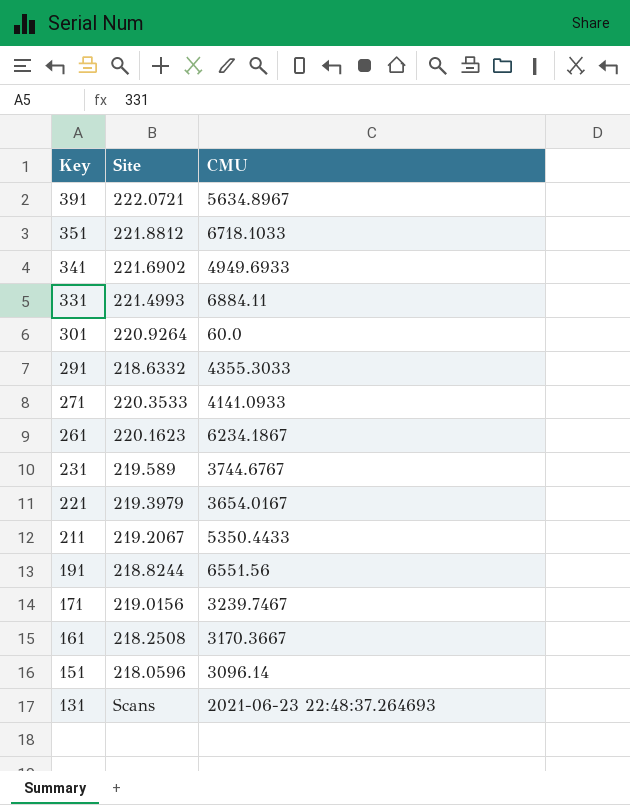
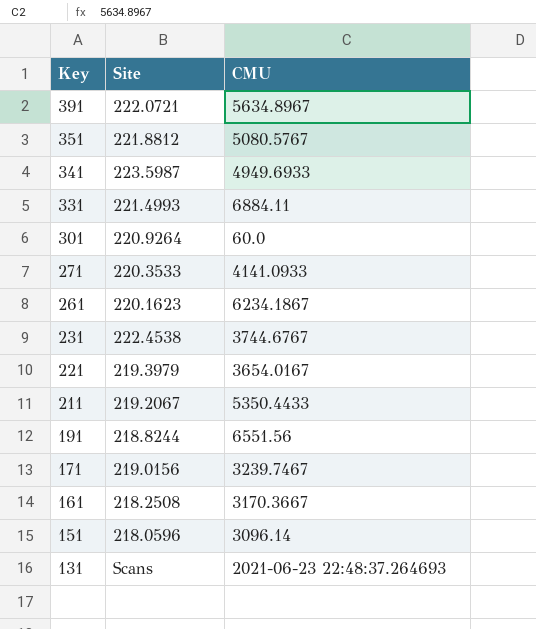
row 291: 218.6332 | 4355.3033 -> none
351 | CMU: 6718.1033 -> 5080.5767
341 | Site: 221.6902 -> 223.5987
231 | Site: 219.589 -> 222.4538

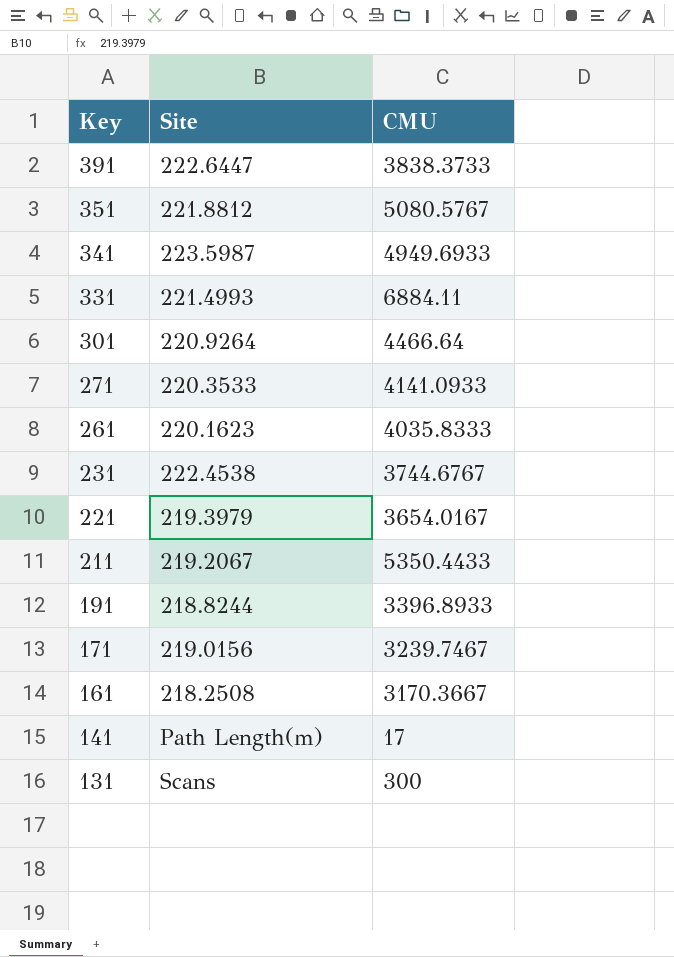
row 151: 218.0596 | 3096.14 -> none
391 | Site: 222.0721 -> 222.6447
391 | CMU: 5634.8967 -> 3838.3733
301 | CMU: 60.0 -> 4466.64
261 | CMU: 6234.1867 -> 4035.8333
191 | CMU: 6551.56 -> 3396.8933
row 141: none -> Path Length(m) | 17
131 | CMU: 2021-06-23 22:48:37.264693 -> 300

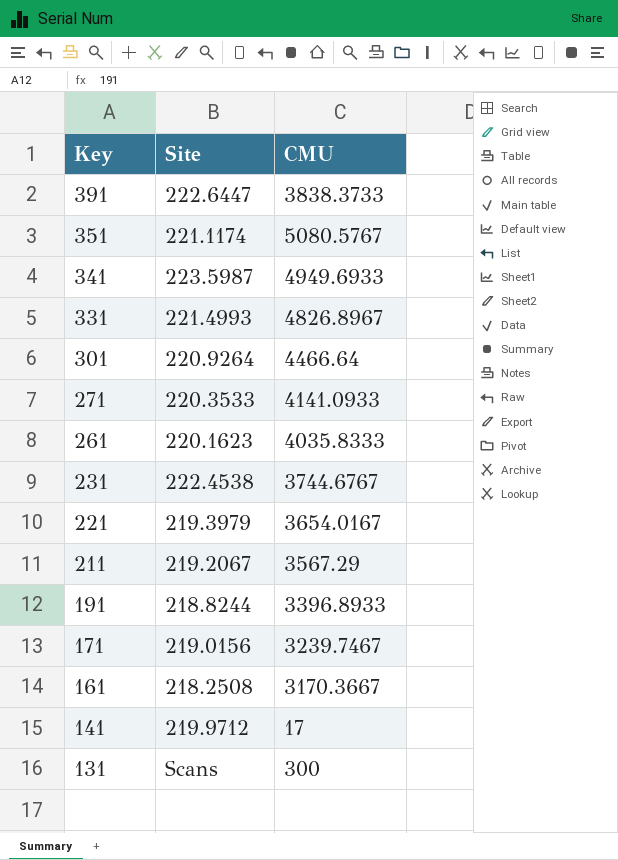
351 | Site: 221.8812 -> 221.1174
331 | CMU: 6884.11 -> 4826.8967
211 | CMU: 5350.4433 -> 3567.29
141 | Site: Path Length(m) -> 219.9712

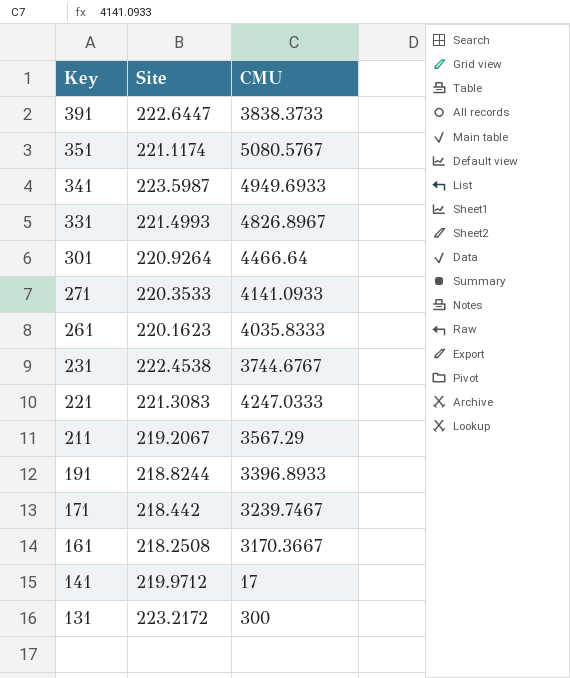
221 | Site: 219.3979 -> 221.3083
221 | CMU: 3654.0167 -> 4247.0333
171 | Site: 219.0156 -> 218.442
131 | Site: Scans -> 223.2172

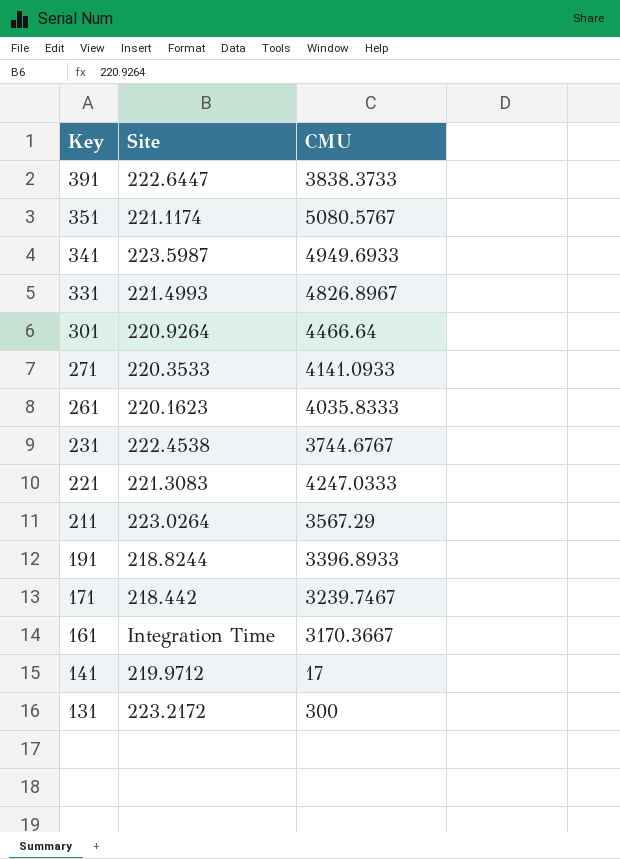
211 | Site: 219.2067 -> 223.0264
161 | Site: 218.2508 -> Integration Time

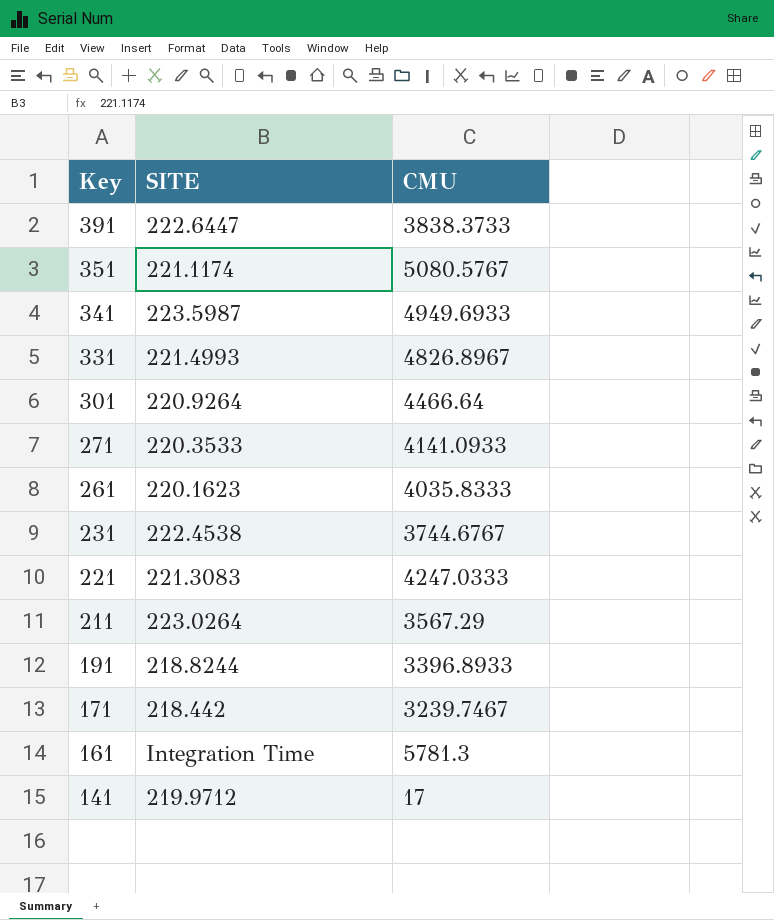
column name: Site -> SITE
row 131: 223.2172 | 300 -> none
161 | CMU: 3170.3667 -> 5781.3

